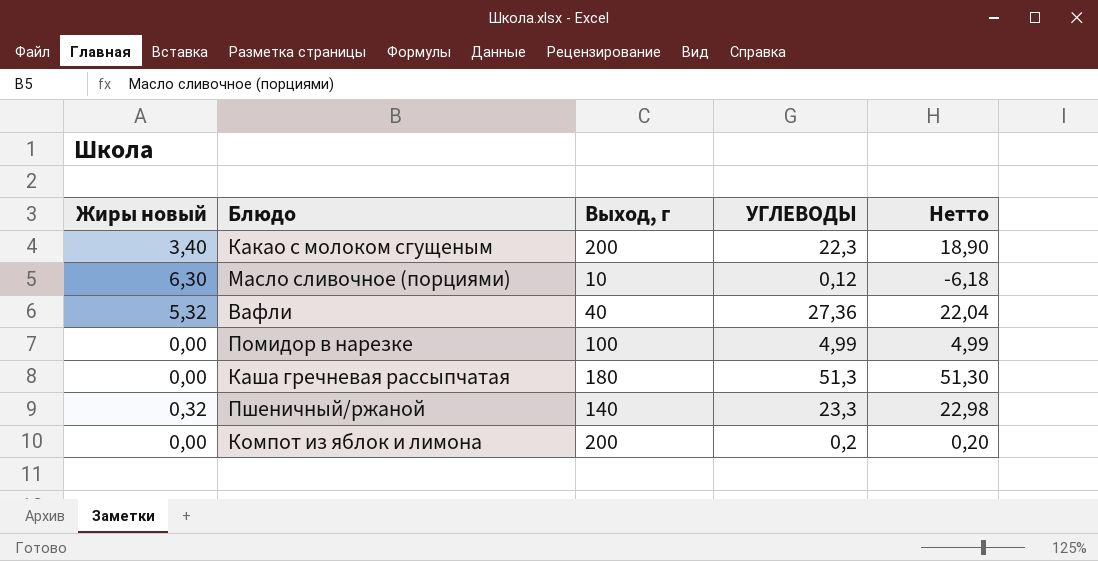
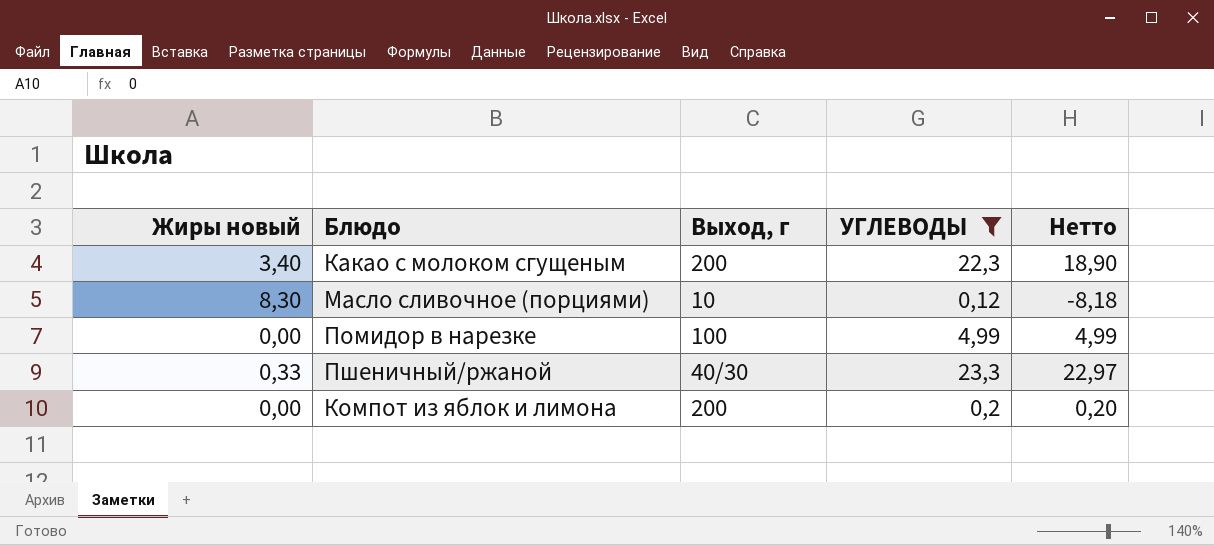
filter: none -> УГЛЕВОДЫ <= 23,3
Масло сливочное (порциями) | Жиры новый: 6,30 -> 8,30
Масло сливочное (порциями) | Нетто: -6,18 -> -8,18
Пшеничный/ржаной | Жиры новый: 0,32 -> 0,33
Пшеничный/ржаной | Выход, г: 140 -> 40/30
Пшеничный/ржаной | Нетто: 22,98 -> 22,97

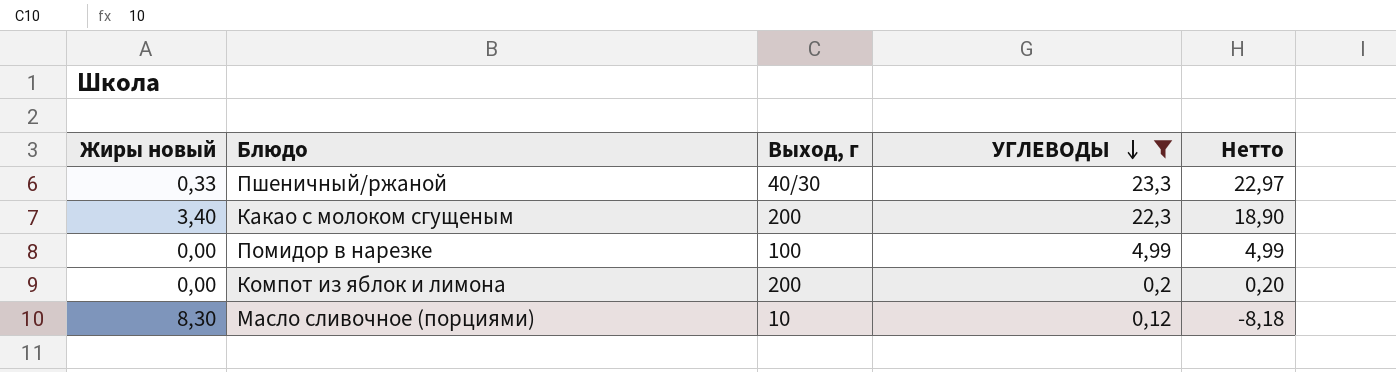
row order: none -> УГЛЕВОДЫ descending

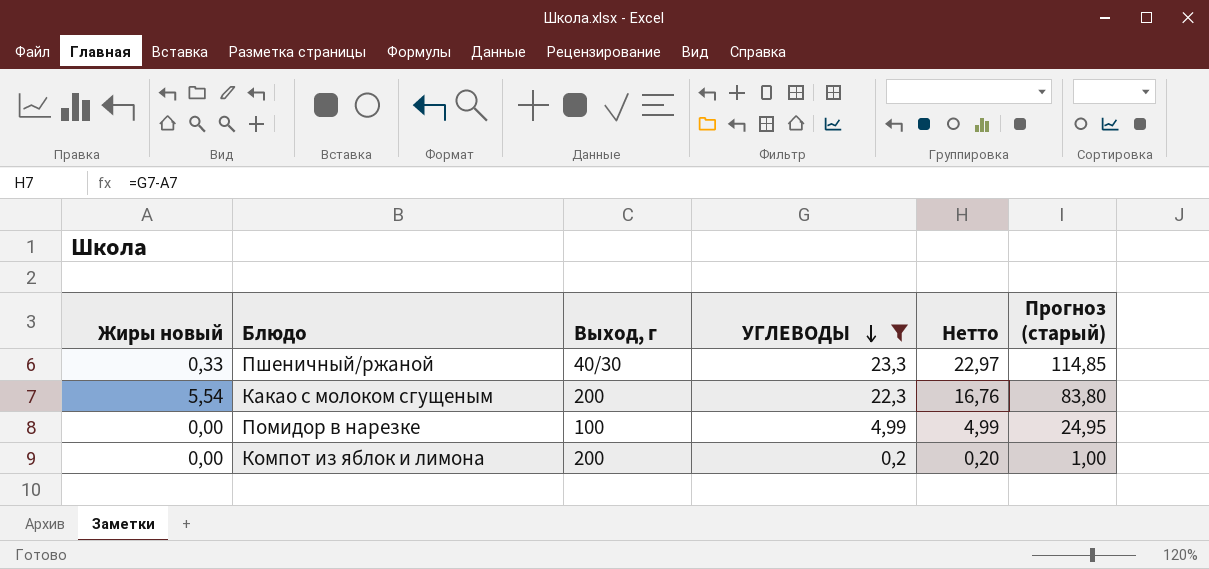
column Прогноз (старый) | formula: none -> [Нетто] * 5
row Масло сливочное (порциями): 8,30 | 10 | 0,12 | -8,18 -> none
Какао с молоком сгущеным | Жиры новый: 3,40 -> 5,54
Какао с молоком сгущеным | Нетто: 18,90 -> 16,76

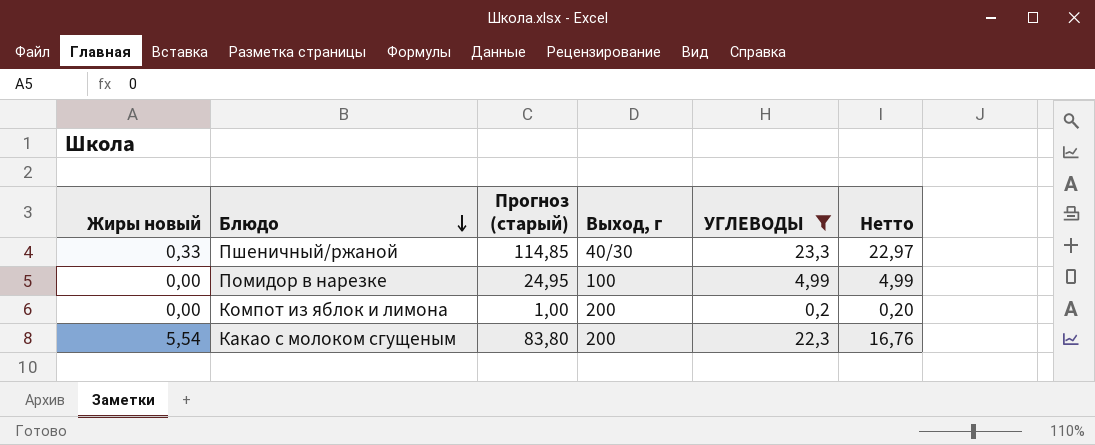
row order: УГЛЕВОДЫ descending -> Блюдо descending
column Прогноз (старый) | position: 6 -> 3

